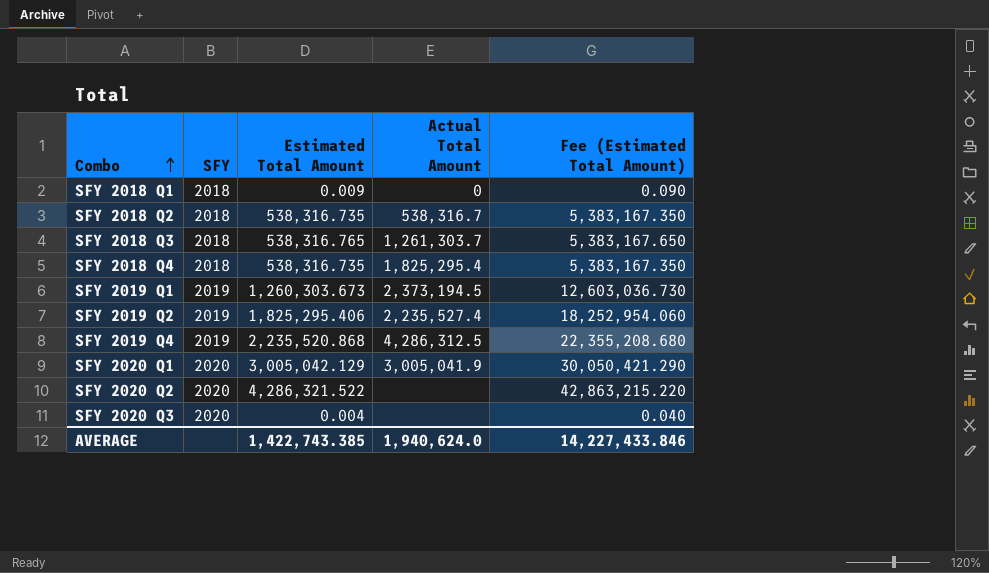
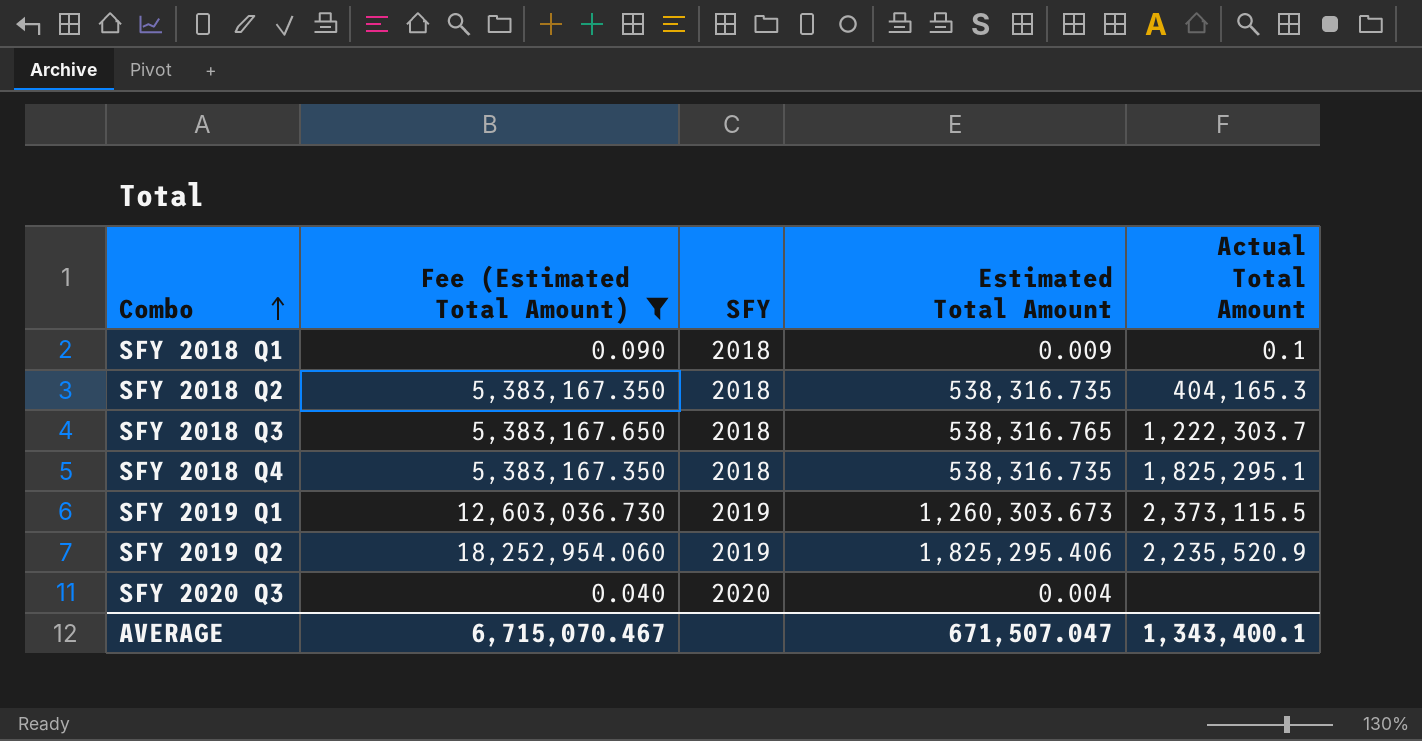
filter: none -> Fee (Estimated Total Amount) <= 18,252,954.060
column Fee (Estimated Total Amount) | position: 5 -> 2
SFY 2018 Q1 | Actual Total Amount: 0 -> 0.1
SFY 2018 Q2 | Actual Total Amount: 538,316.7 -> 404,165.3
SFY 2018 Q3 | Actual Total Amount: 1,261,303.7 -> 1,222,303.7
SFY 2018 Q4 | Actual Total Amount: 1,825,295.4 -> 1,825,295.1
SFY 2019 Q1 | Actual Total Amount: 2,373,194.5 -> 2,373,115.5
SFY 2019 Q2 | Actual Total Amount: 2,235,527.4 -> 2,235,520.9
AVERAGE | Fee (Estimated Total Amount): 14,227,433.846 -> 6,715,070.467
AVERAGE | Estimated Total Amount: 1,422,743.385 -> 671,507.047
AVERAGE | Actual Total Amount: 1,940,624.0 -> 1,343,400.1

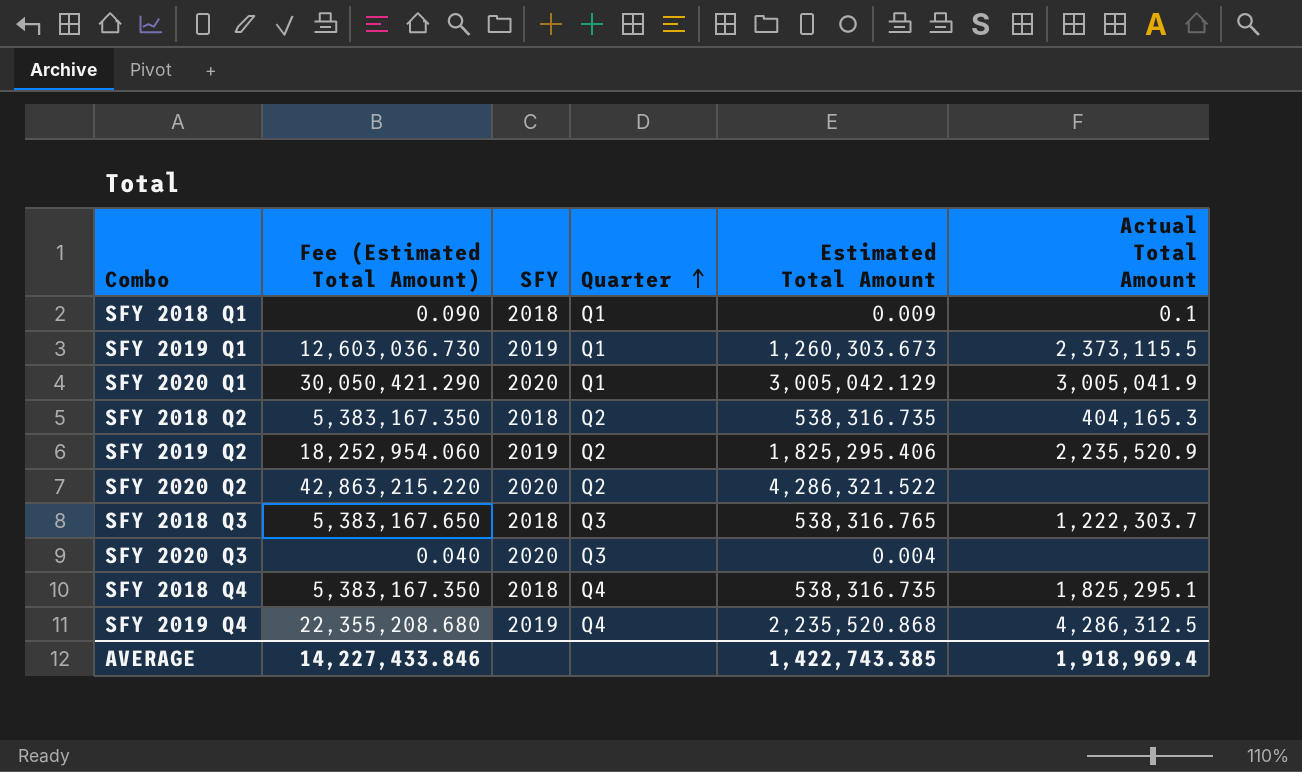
filter: Fee (Estimated Total Amount) <= 18,252,954.060 -> none
row order: Combo ascending -> Quarter ascending
column Quarter | position: none -> 4
AVERAGE | Fee (Estimated Total Amount): 6,715,070.467 -> 14,227,433.846
AVERAGE | Estimated Total Amount: 671,507.047 -> 1,422,743.385
AVERAGE | Actual Total Amount: 1,343,400.1 -> 1,918,969.4

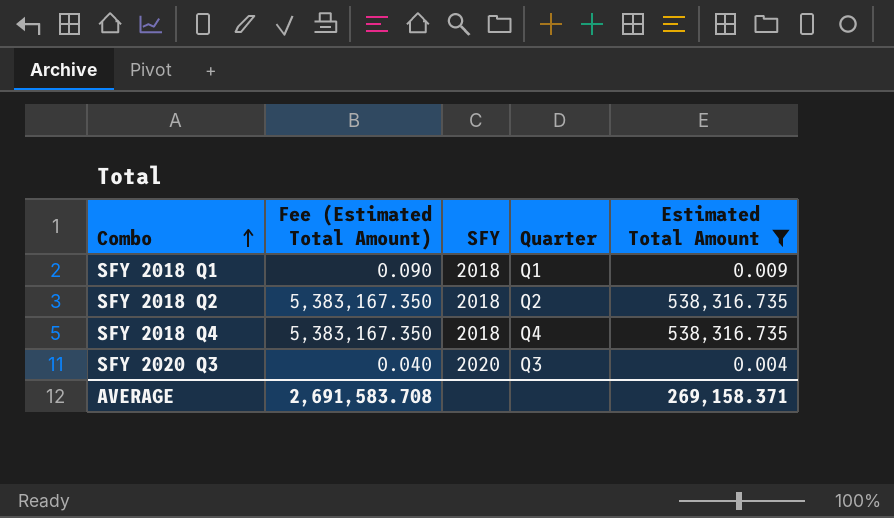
filter: none -> Estimated Total Amount <= 538,316.735
row order: Quarter ascending -> Combo ascending
column Actual Total Amount | position: 6 -> none
AVERAGE | Fee (Estimated Total Amount): 14,227,433.846 -> 2,691,583.708
AVERAGE | Estimated Total Amount: 1,422,743.385 -> 269,158.371

